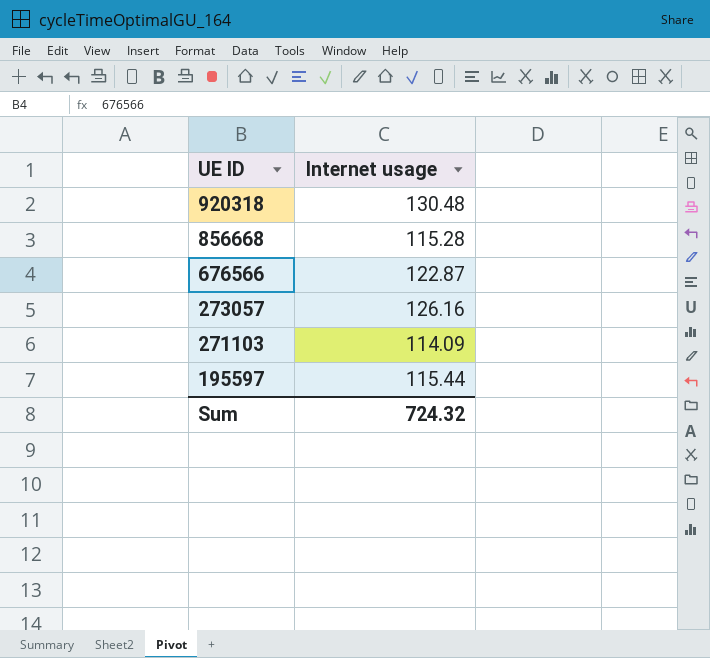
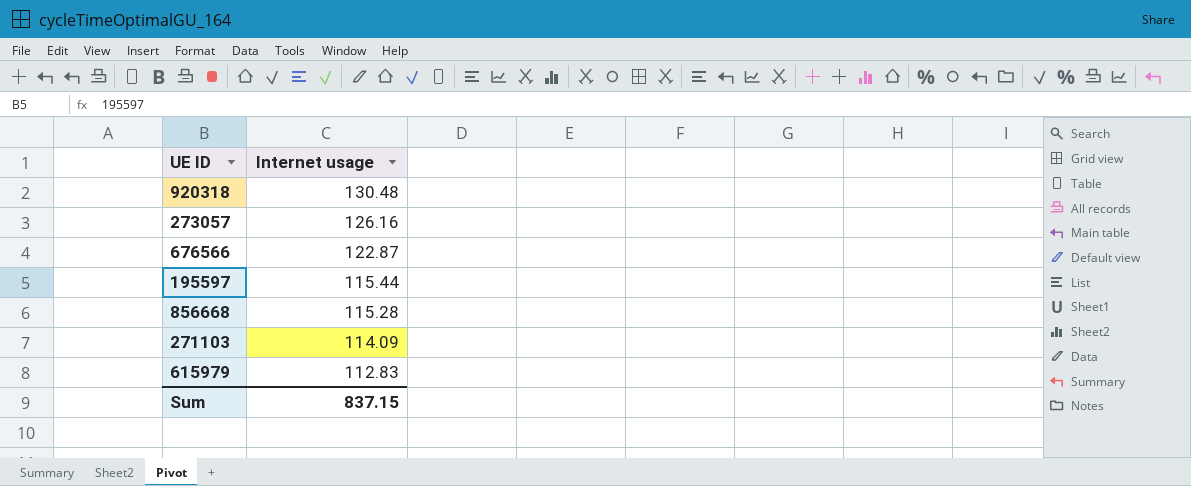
row order: UE ID descending -> Internet usage descending
row 615979: none -> 112.83
Sum | Internet usage: 724.32 -> 837.15

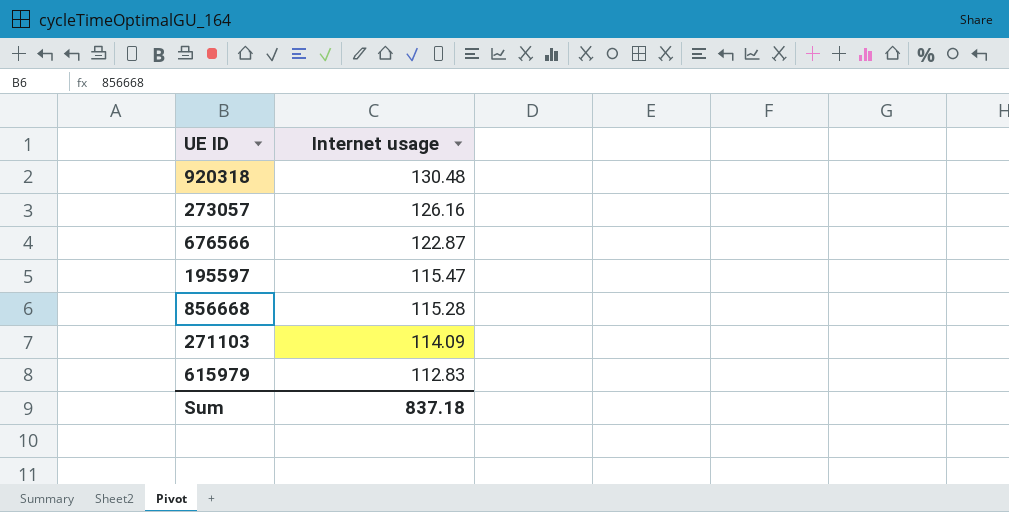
195597 | Internet usage: 115.44 -> 115.47
Sum | Internet usage: 837.15 -> 837.18

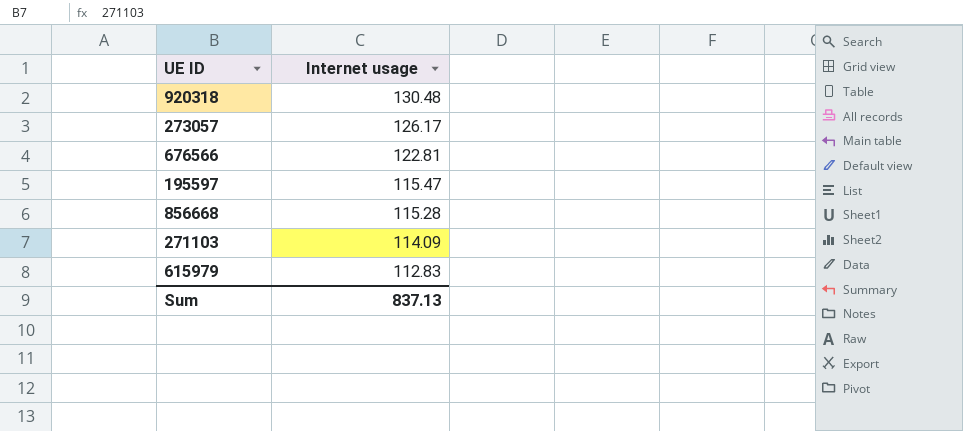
273057 | Internet usage: 126.16 -> 126.17
676566 | Internet usage: 122.87 -> 122.81
Sum | Internet usage: 837.18 -> 837.13

